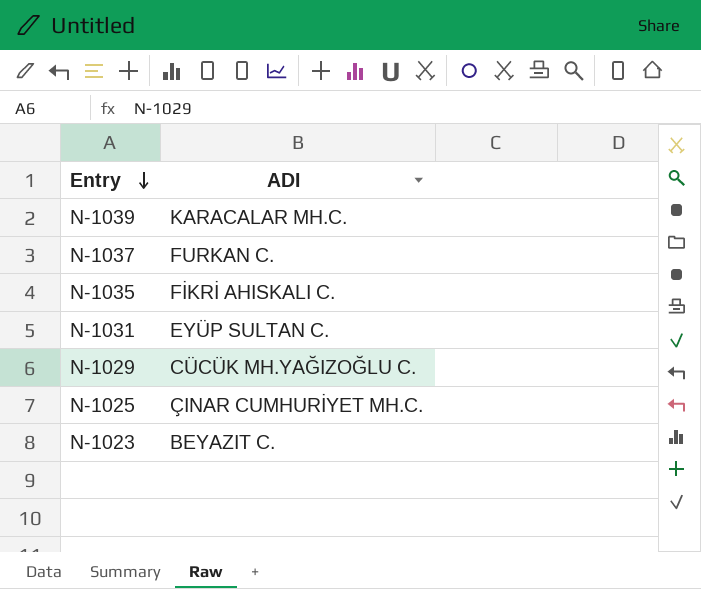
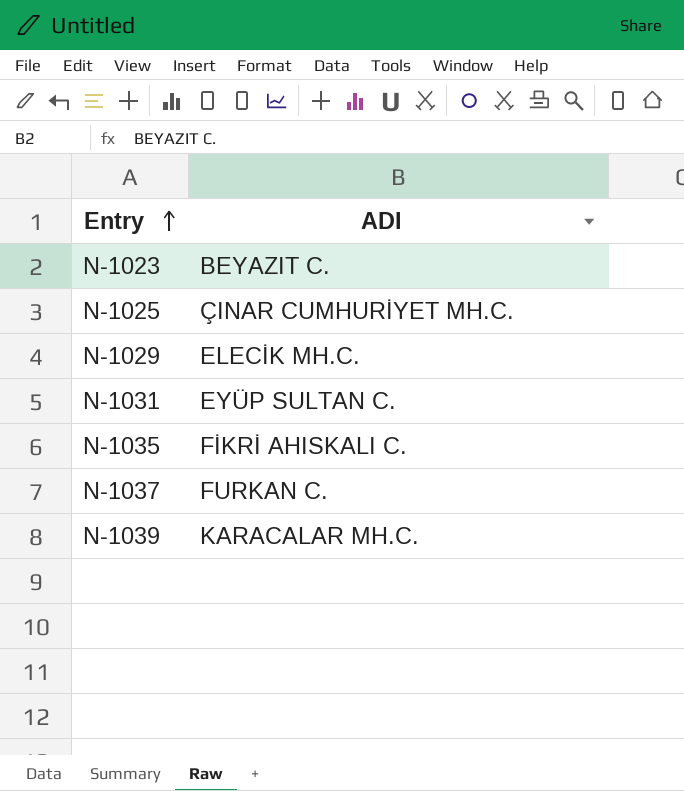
row order: Entry descending -> Entry ascending
N-1029 | ADI: CÜCÜK MH.YAĞIZOĞLU C. -> ELECİK MH.C.

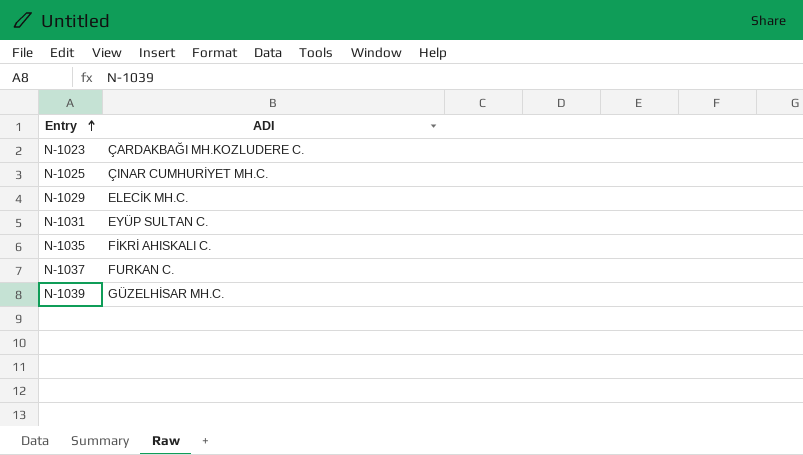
N-1023 | ADI: BEYAZIT C. -> ÇARDAKBAĞI MH.KOZLUDERE C.
N-1039 | ADI: KARACALAR MH.C. -> GÜZELHİSAR MH.C.

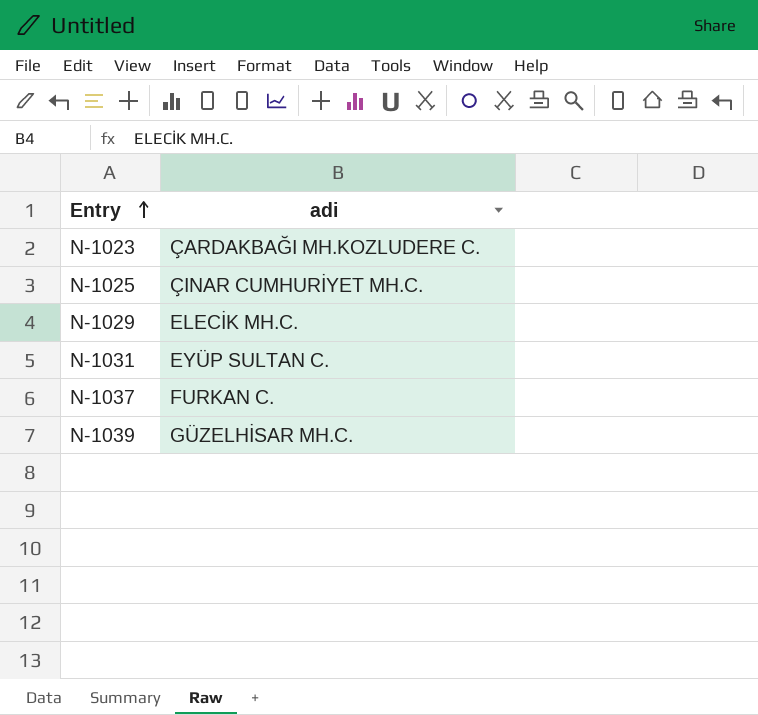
column name: ADI -> adi
row N-1035: FİKRİ AHISKALI C. -> none

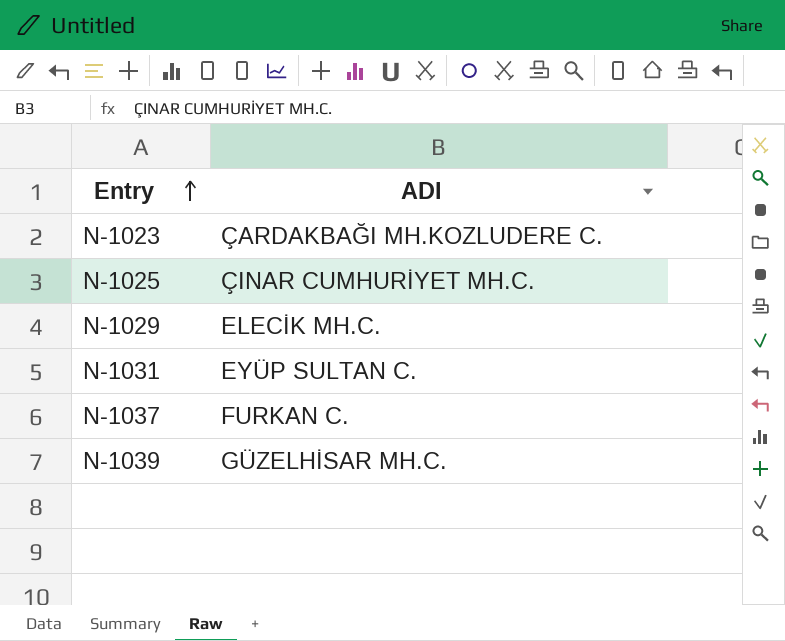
column name: adi -> ADI

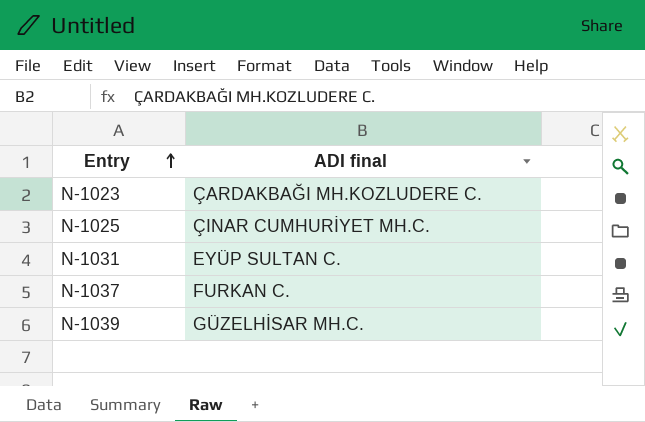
column name: ADI -> ADI final
row N-1029: ELECİK MH.C. -> none

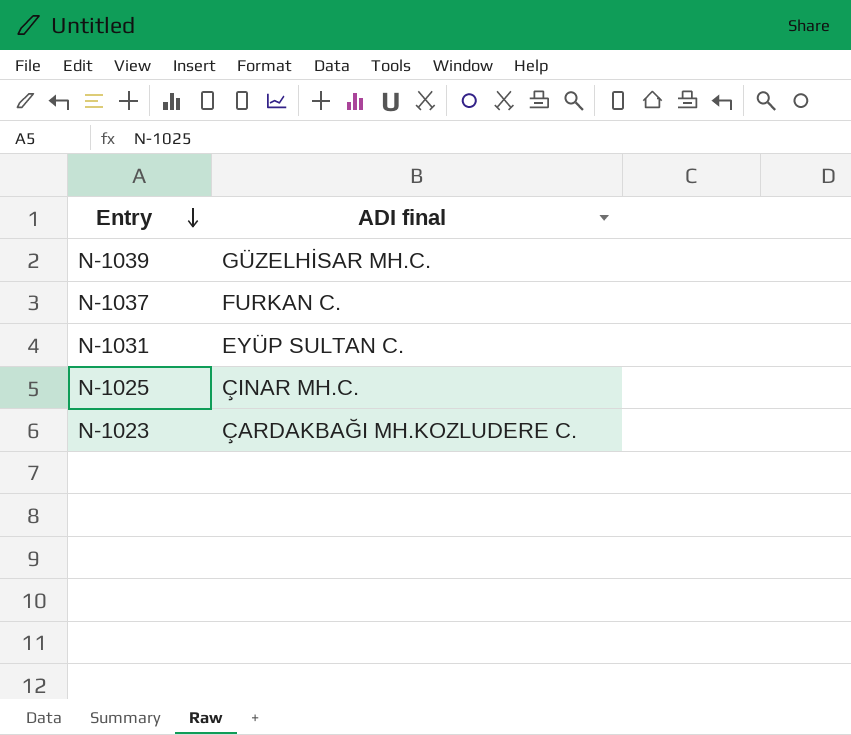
row order: Entry ascending -> Entry descending
N-1025 | ADI final: ÇINAR CUMHURİYET MH.C. -> ÇINAR MH.C.

